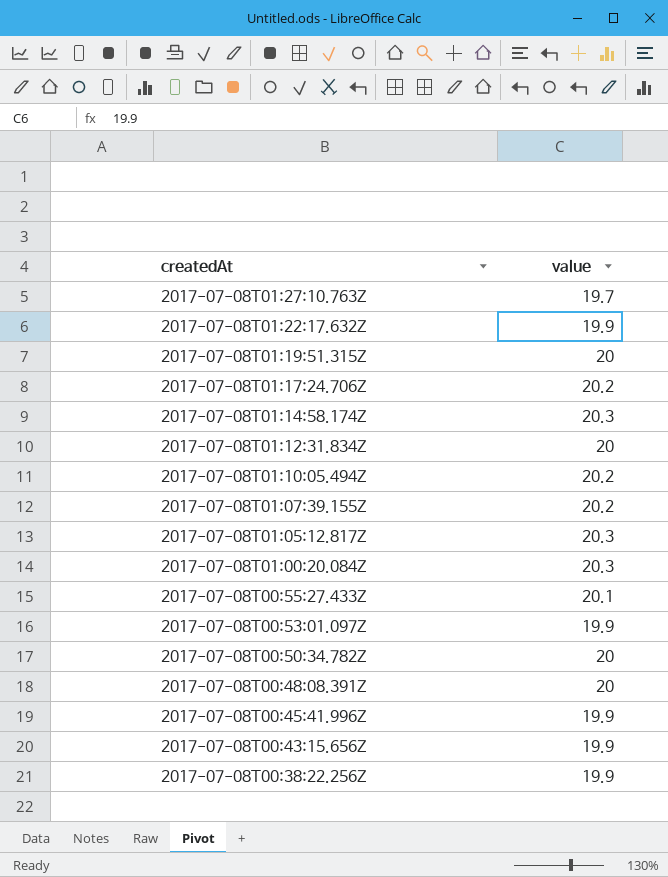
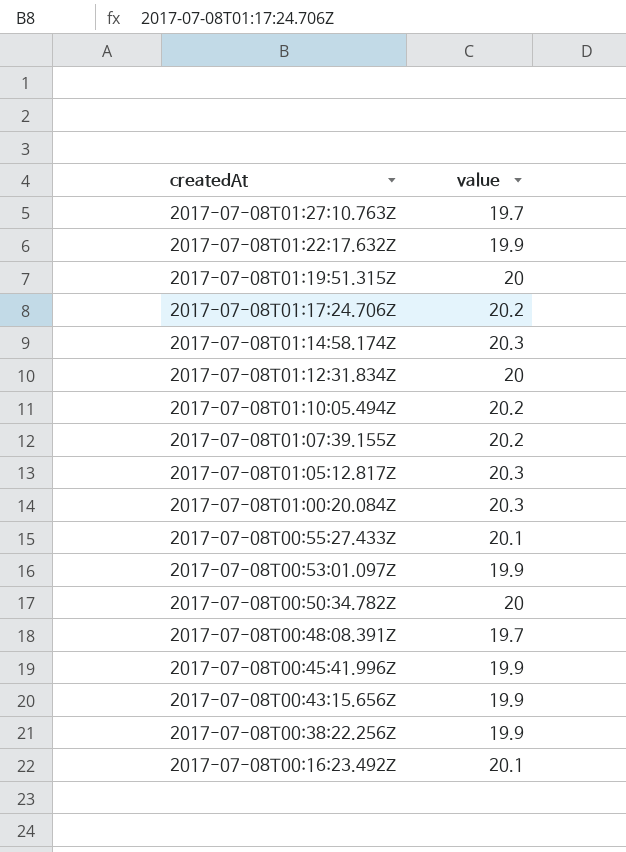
2017-07-08T00:48:08.391Z | value: 20 -> 19.7
row 2017-07-08T00:16:23.492Z: none -> 20.1

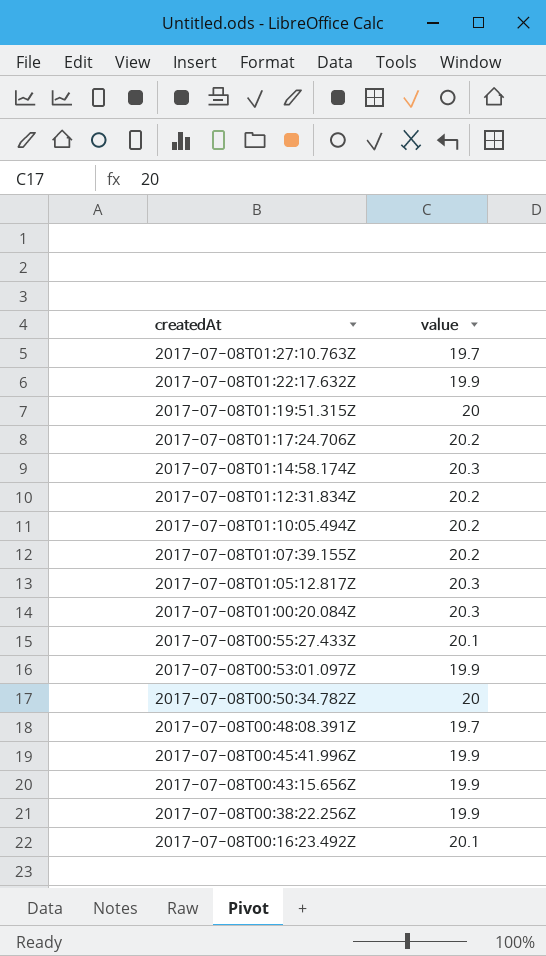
2017-07-08T01:12:31.834Z | value: 20 -> 20.2

